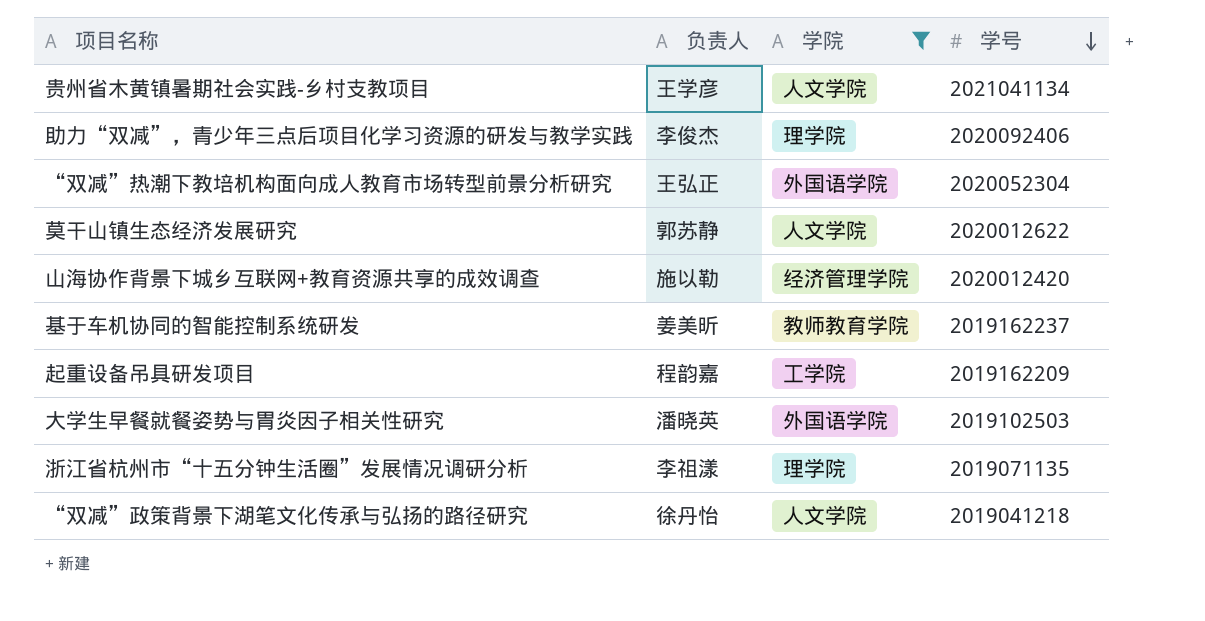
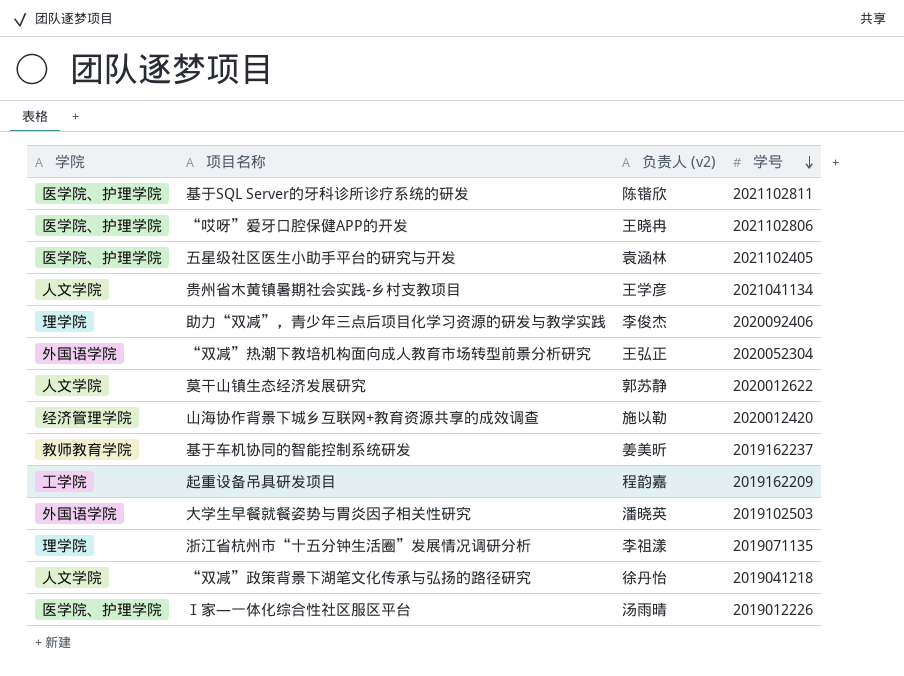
filter: 学院 != 医学院、护理学院 -> none
column 学院 | position: 3 -> 1
column name: 负责人 -> 负责人 (v2)

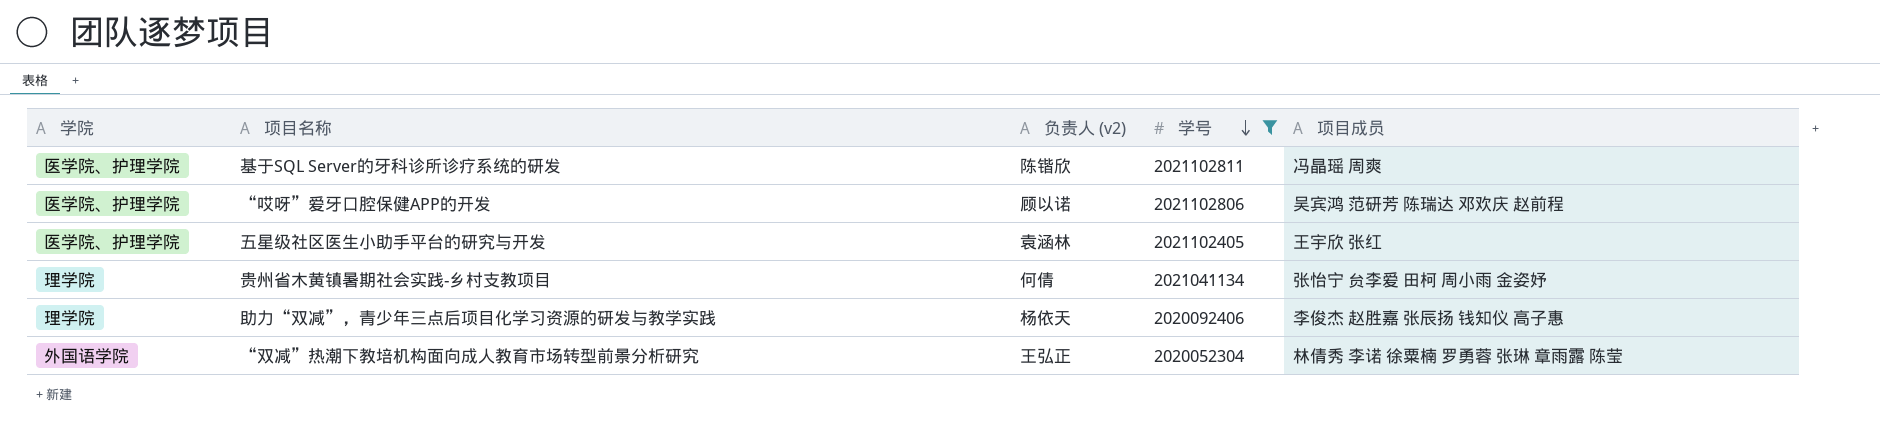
filter: none -> 学号 >= 2020052304
column 项目成员 | position: none -> 5
“哎呀”爱牙口腔保健APP的开发 | 负责人 (v2): 王晓冉 -> 顾以诺
贵州省木黄镇暑期社会实践-乡村支教项目 | 学院: 人文学院 -> 理学院
贵州省木黄镇暑期社会实践-乡村支教项目 | 负责人 (v2): 王学彦 -> 何倩
助力“双减”，青少年三点后项目化学习资源的研发与教学实践 | 负责人 (v2): 李俊杰 -> 杨依天

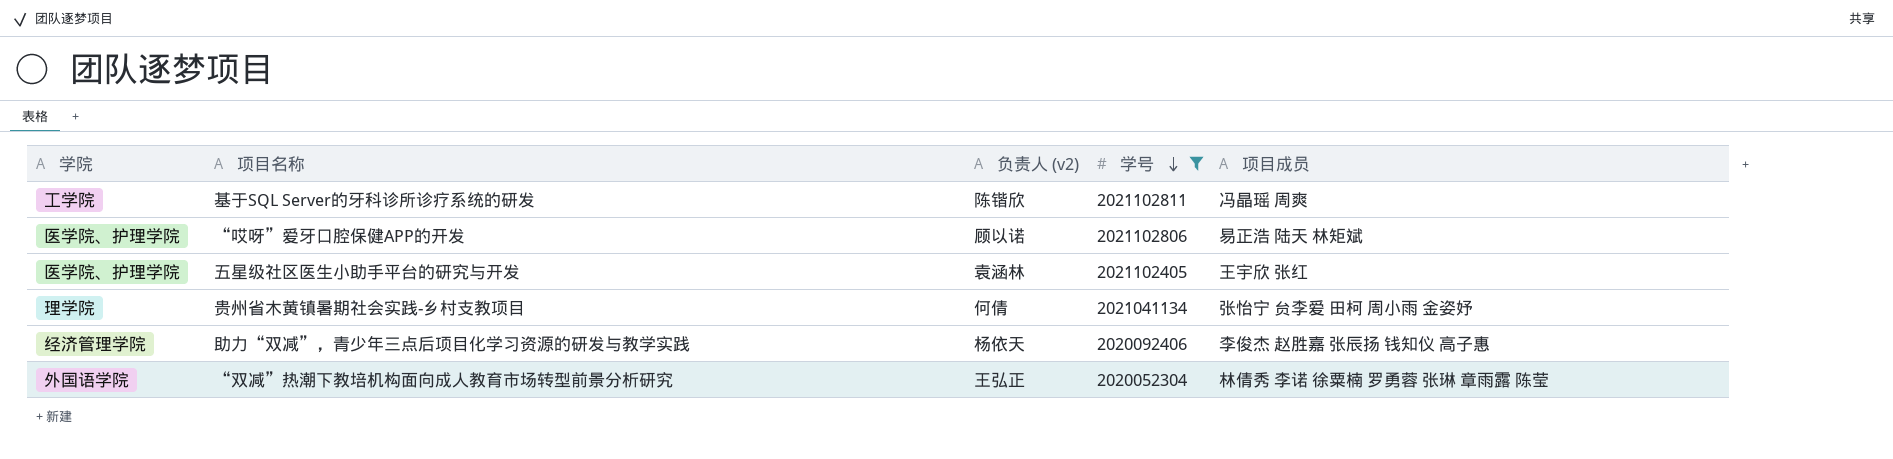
基于SQL Server的牙科诊所诊疗系统的研发 | 学院: 医学院、护理学院 -> 工学院
“哎呀”爱牙口腔保健APP的开发 | 项目成员: 吴宾鸿 范研芳 陈瑞达 邓欢庆 赵前程 -> 易正浩 陆天 林矩斌
助力“双减”，青少年三点后项目化学习资源的研发与教学实践 | 学院: 理学院 -> 经济管理学院

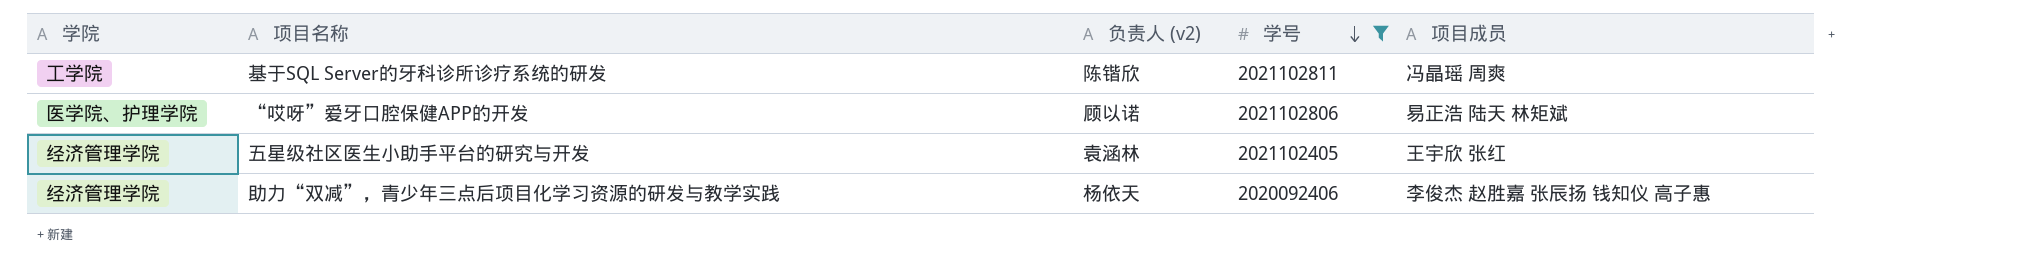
row 贵州省木黄镇暑期社会实践-乡村支教项目: 理学院 | 何倩 | 2021041134 | 张怡宁 贠李爱 田柯 周小雨 金姿妤 -> none
row “双减”热潮下教培机构面向成人教育市场转型前景分析研究: 外国语学院 | 王弘正 | 2020052304 | 林倩秀 李诺 徐粟楠 罗勇蓉 张琳 章雨露 陈莹 -> none
五星级社区医生小助手平台的研究与开发 | 学院: 医学院、护理学院 -> 经济管理学院

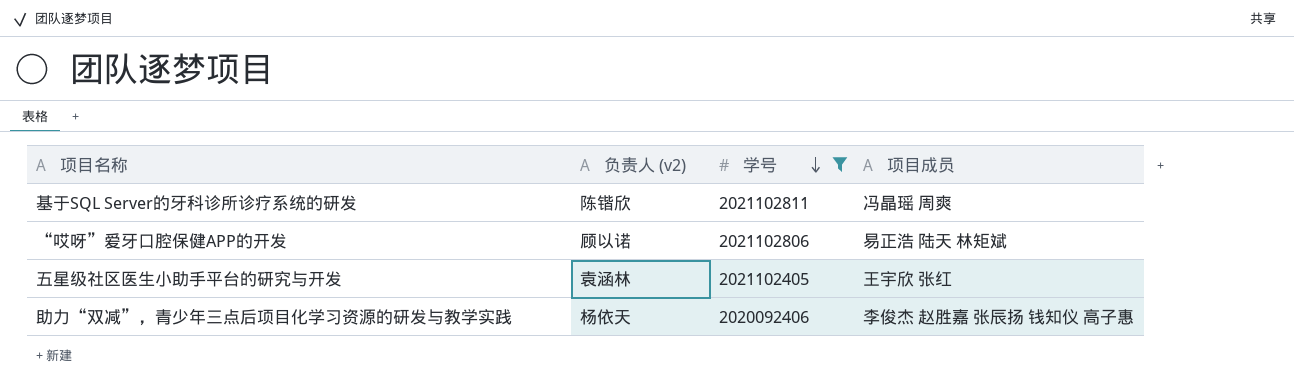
column 学院 | position: 1 -> none

